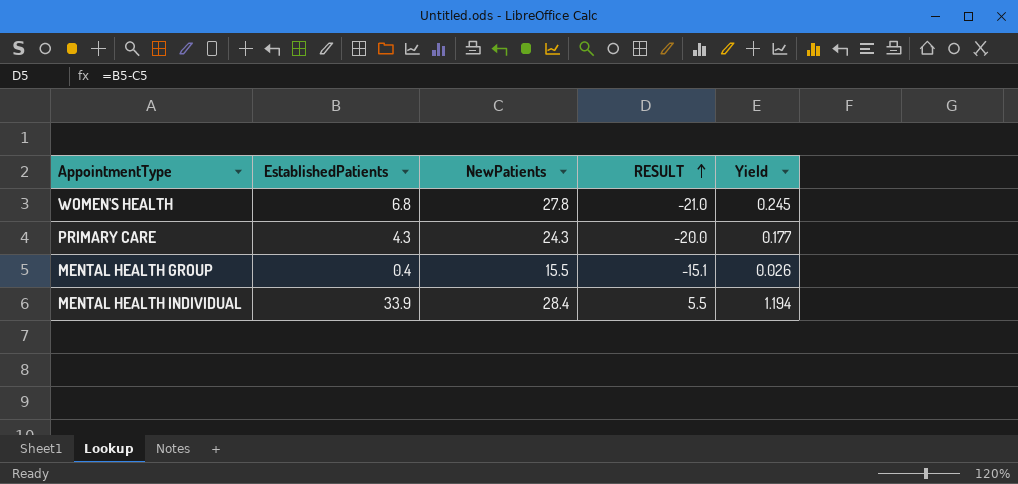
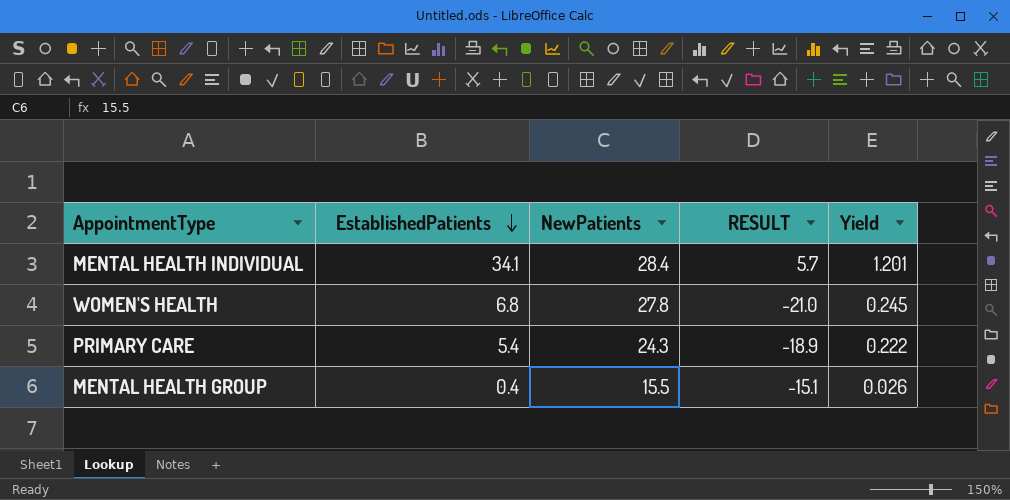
row order: RESULT ascending -> EstablishedPatients descending
MENTAL HEALTH INDIVIDUAL | EstablishedPatients: 33.9 -> 34.1
MENTAL HEALTH INDIVIDUAL | RESULT: 5.5 -> 5.7
MENTAL HEALTH INDIVIDUAL | Yield: 1.194 -> 1.201
PRIMARY CARE | EstablishedPatients: 4.3 -> 5.4
PRIMARY CARE | RESULT: -20.0 -> -18.9
PRIMARY CARE | Yield: 0.177 -> 0.222

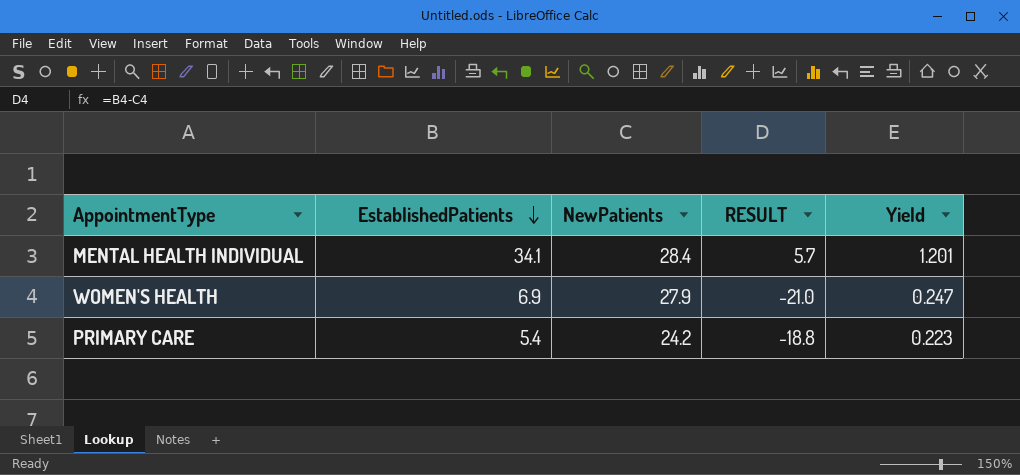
row MENTAL HEALTH GROUP: 0.4 | 15.5 | -15.1 | 0.026 -> none
WOMEN'S HEALTH | EstablishedPatients: 6.8 -> 6.9
WOMEN'S HEALTH | NewPatients: 27.8 -> 27.9
WOMEN'S HEALTH | Yield: 0.245 -> 0.247
PRIMARY CARE | NewPatients: 24.3 -> 24.2
PRIMARY CARE | RESULT: -18.9 -> -18.8
PRIMARY CARE | Yield: 0.222 -> 0.223

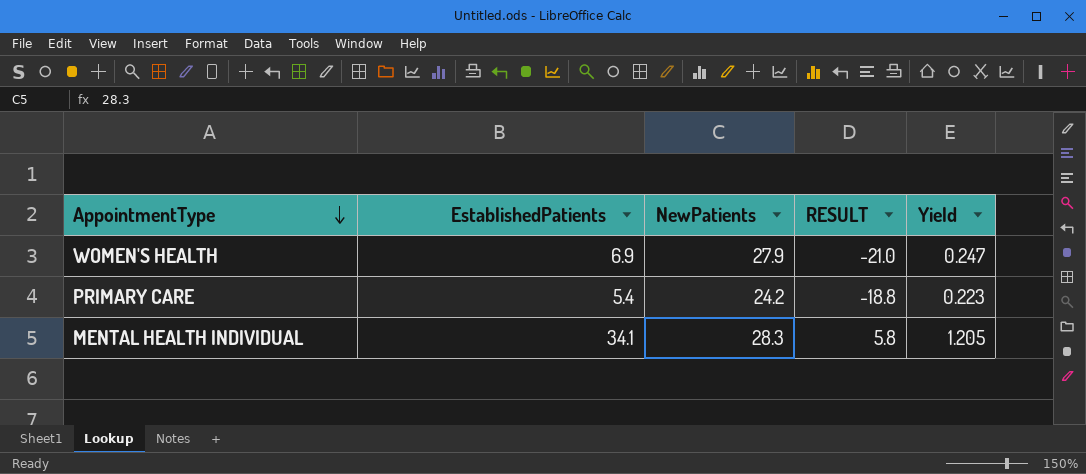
row order: EstablishedPatients descending -> AppointmentType descending
MENTAL HEALTH INDIVIDUAL | NewPatients: 28.4 -> 28.3
MENTAL HEALTH INDIVIDUAL | RESULT: 5.7 -> 5.8
MENTAL HEALTH INDIVIDUAL | Yield: 1.201 -> 1.205

